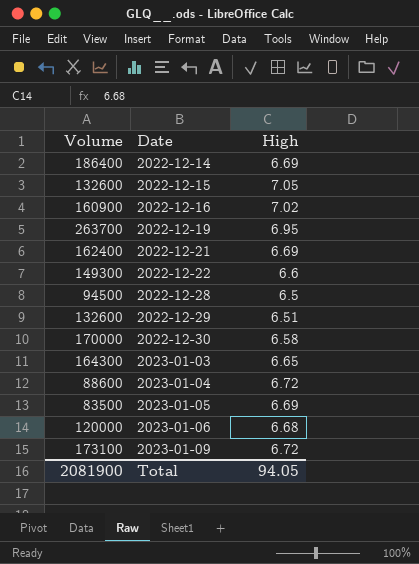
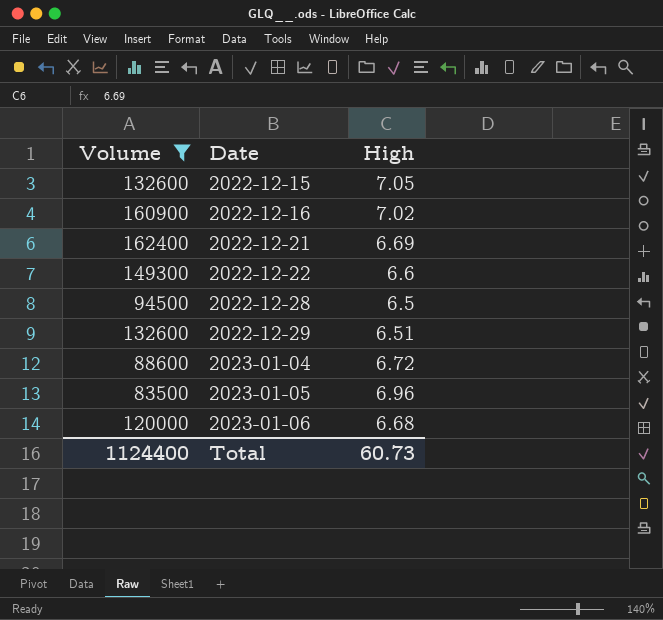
filter: none -> Volume <= 162400
2023-01-05 | High: 6.69 -> 6.96
Total | Volume: 2081900 -> 1124400
Total | High: 94.05 -> 60.73

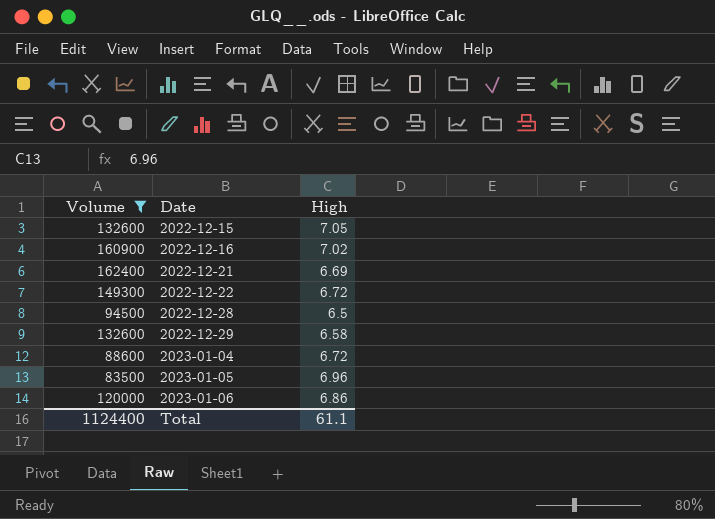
2022-12-22 | High: 6.6 -> 6.72
2022-12-29 | High: 6.51 -> 6.58
2023-01-06 | High: 6.68 -> 6.86
Total | High: 60.73 -> 61.1

